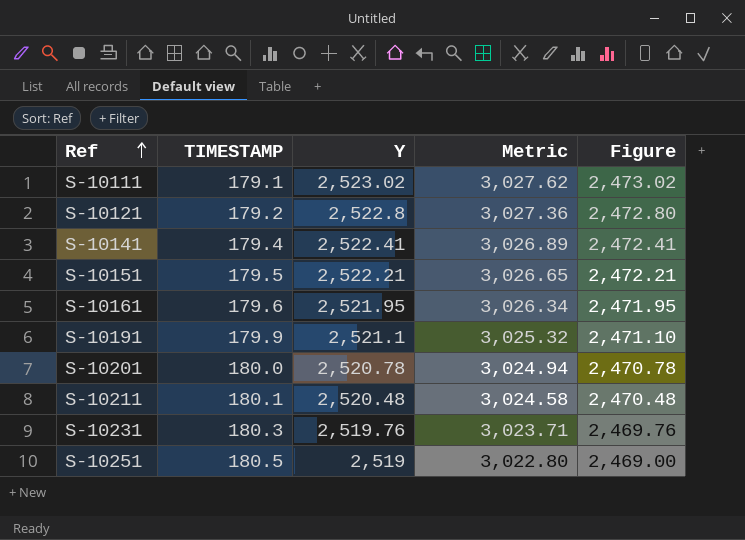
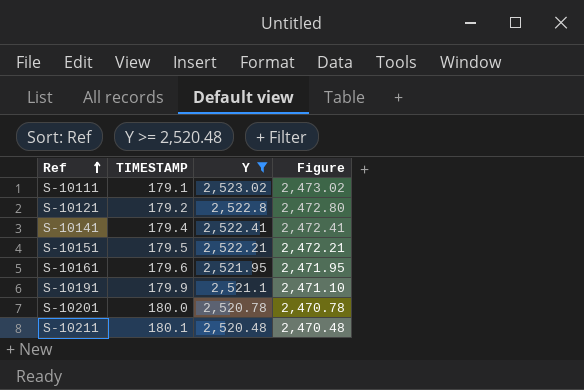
filter: none -> Y >= 2,520.48
column Metric | formula: [Y] * 1.2 -> none

